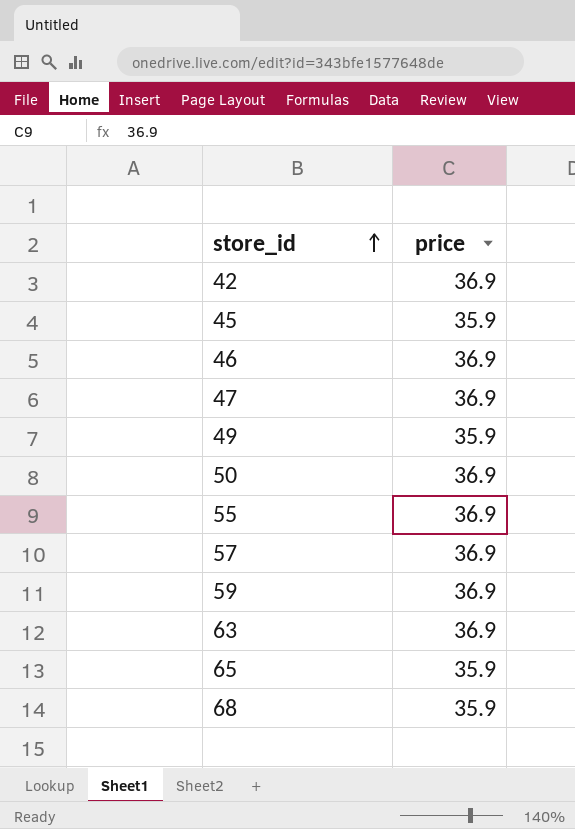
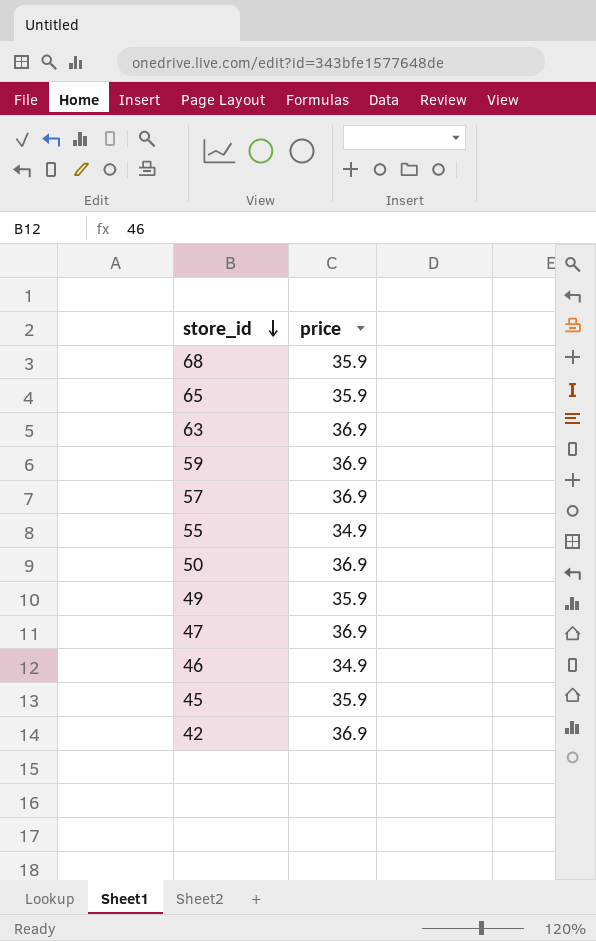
row order: store_id ascending -> store_id descending
55 | price: 36.9 -> 34.9
46 | price: 36.9 -> 34.9

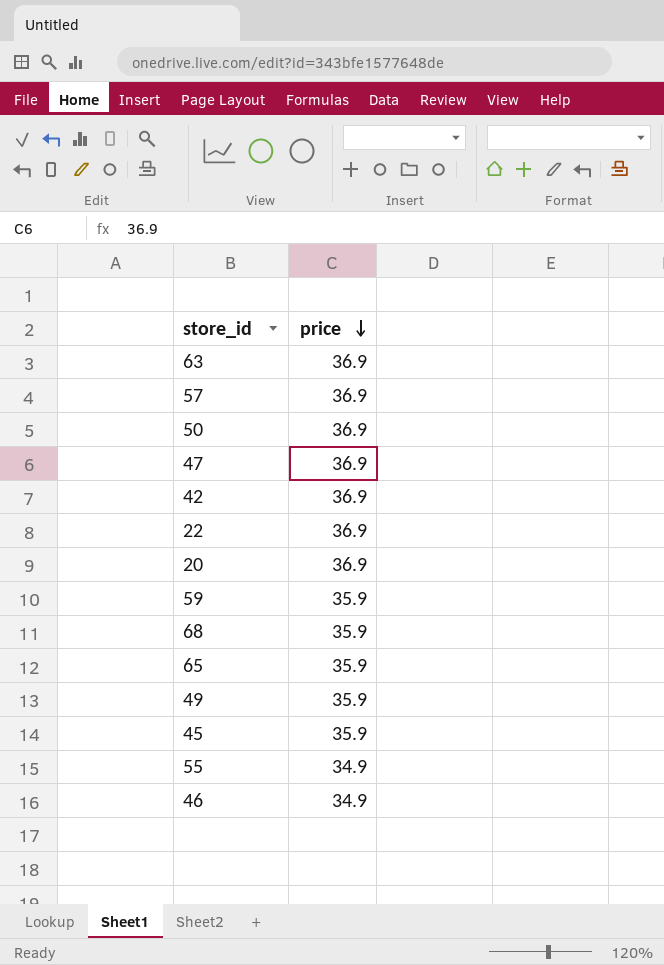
row order: store_id descending -> price descending
row 22: none -> 36.9
row 20: none -> 36.9
59 | price: 36.9 -> 35.9

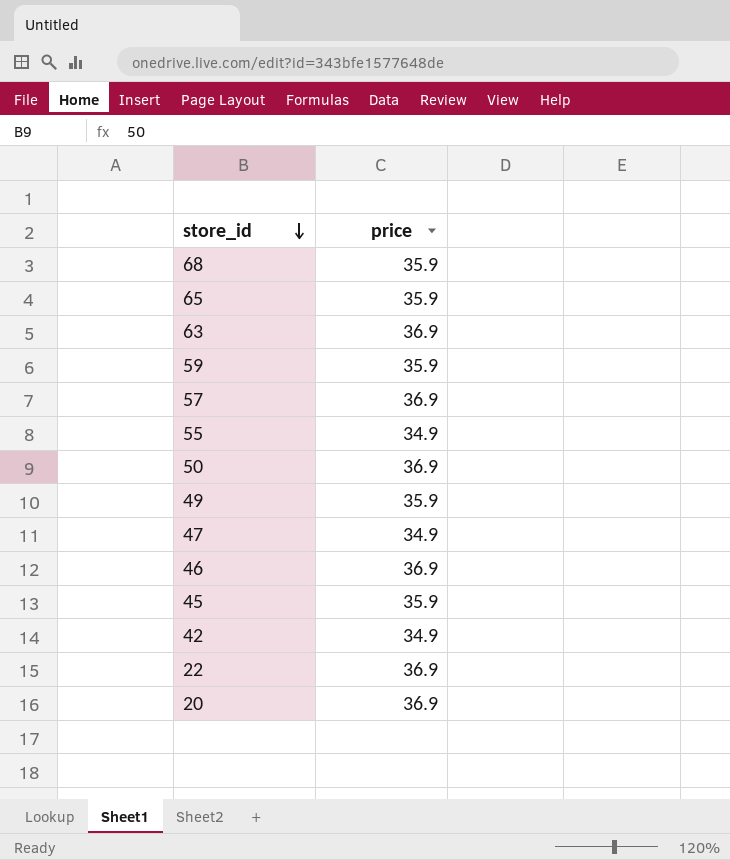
row order: price descending -> store_id descending
47 | price: 36.9 -> 34.9
46 | price: 34.9 -> 36.9
42 | price: 36.9 -> 34.9

